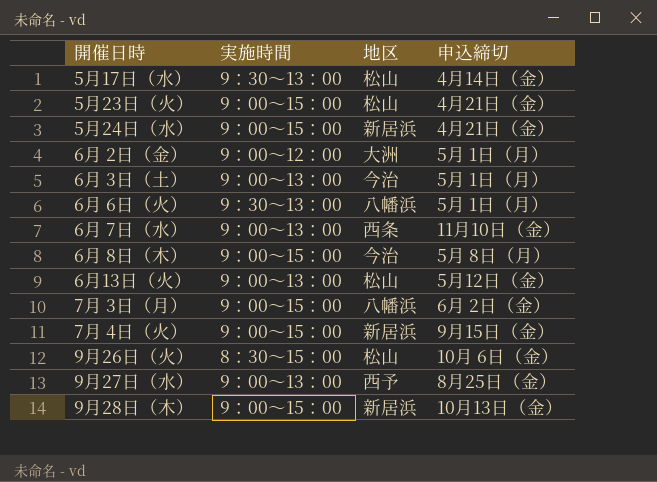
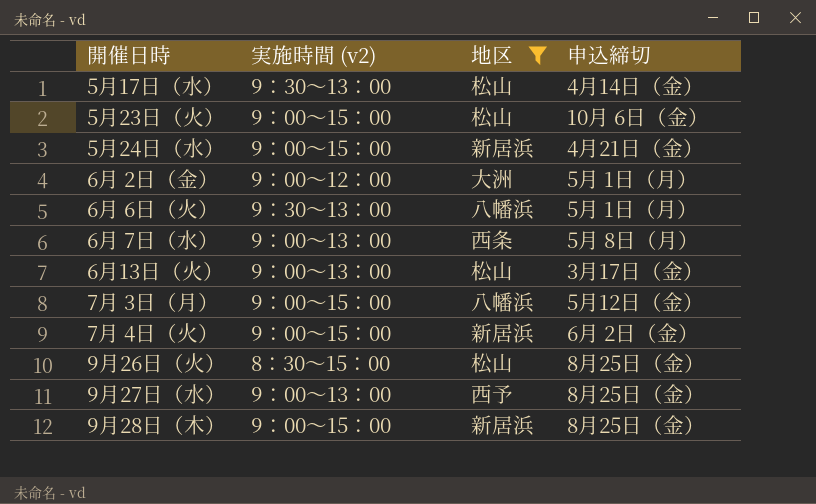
filter: none -> 地区 != 今治
column name: 実施時間 -> 実施時間 (v2)
5月23日（火） | 申込締切: 4月21日（金） -> 10月 6日（金）
6月 7日（水） | 申込締切: 11月10日（金） -> 5月 8日（月）
6月13日（火） | 申込締切: 5月12日（金） -> 3月17日（金）
7月 3日（月） | 申込締切: 6月 2日（金） -> 5月12日（金）
7月 4日（火） | 申込締切: 9月15日（金） -> 6月 2日（金）
9月26日（火） | 申込締切: 10月 6日（金） -> 8月25日（金）
9月28日（木） | 申込締切: 10月13日（金） -> 8月25日（金）

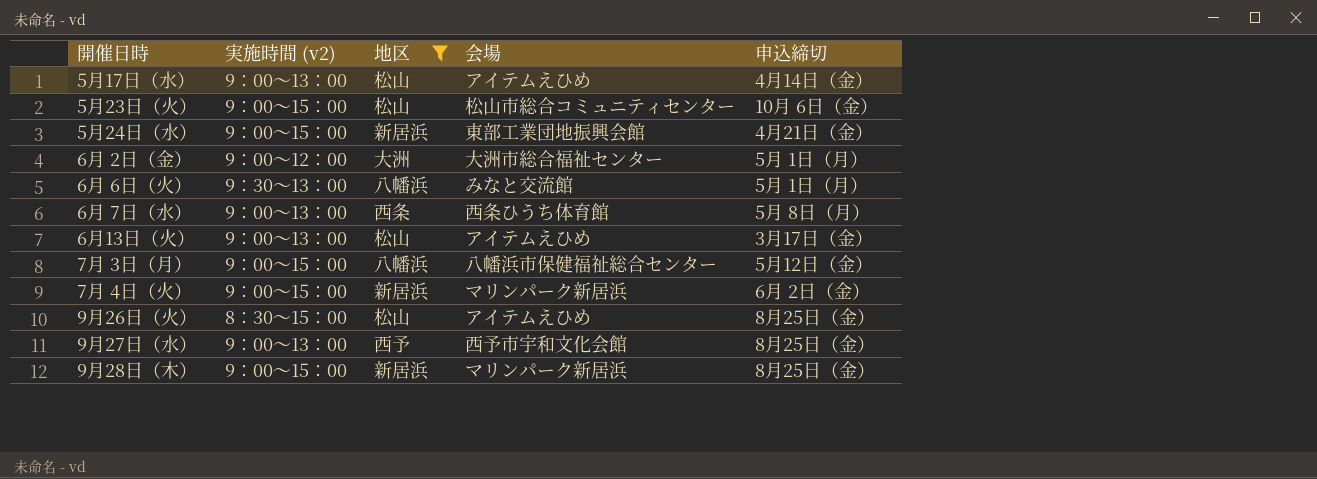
column 会場 | position: none -> 4
5月17日（水） | 実施時間 (v2): 9：30～13：00 -> 9：00～13：00

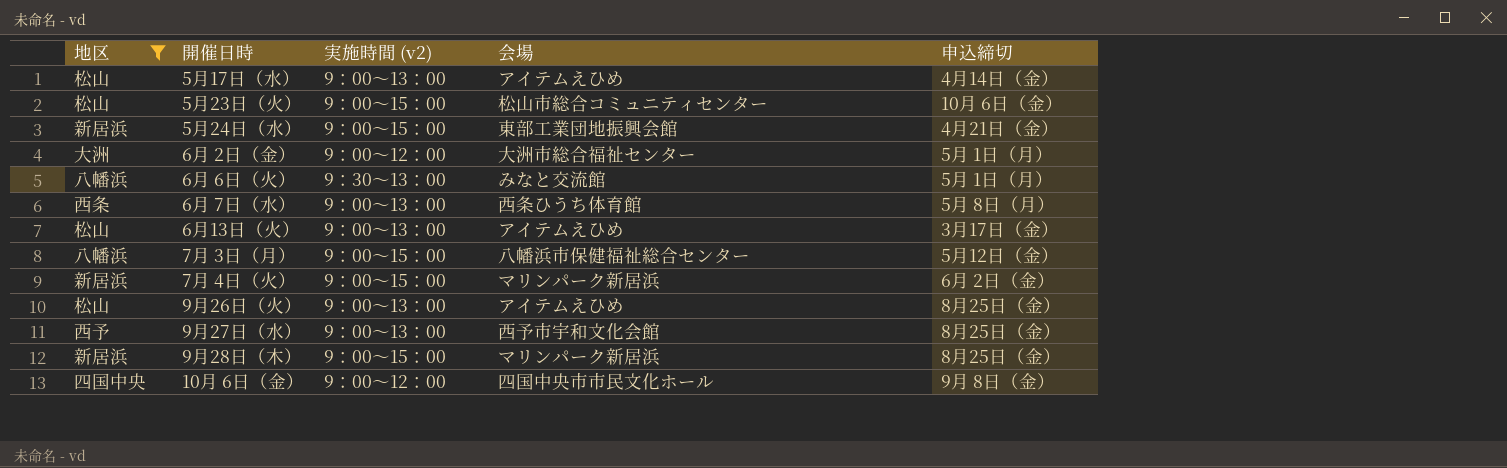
column 地区 | position: 3 -> 1
9月26日（火） | 実施時間 (v2): 8：30～15：00 -> 9：00～13：00
row 10月 6日（金）: none -> 四国中央 | 9：00～12：00 | 四国中央市市民文化ホール | 9月 8日（金）

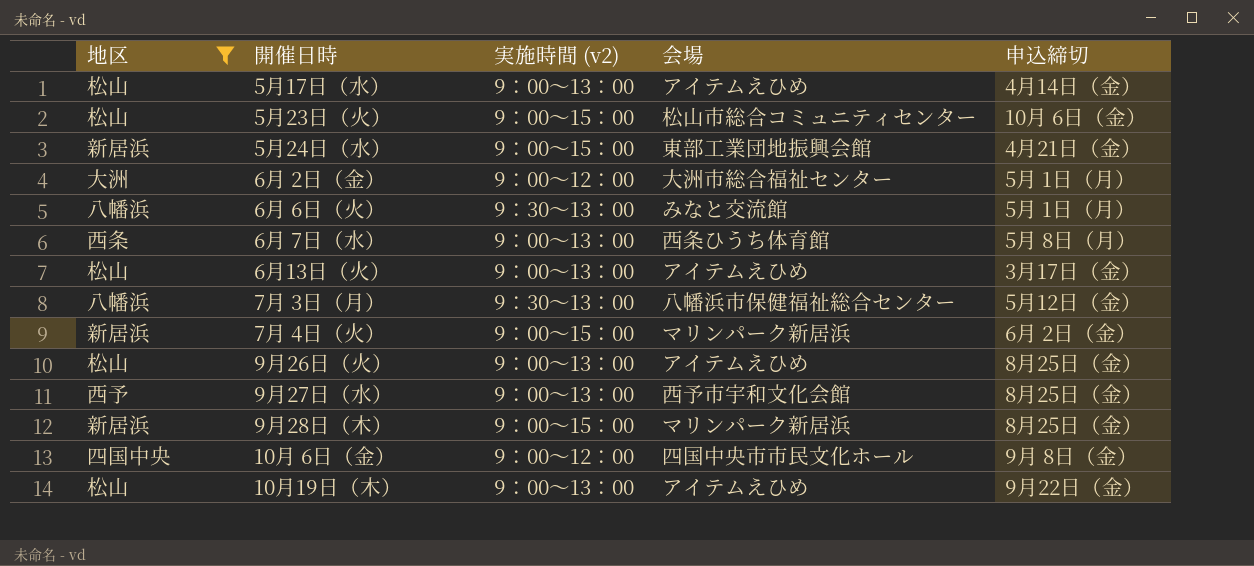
7月 3日（月） | 実施時間 (v2): 9：00～15：00 -> 9：30～13：00
row 10月19日（木）: none -> 松山 | 9：00～13：00 | アイテムえひめ | 9月22日（金）

